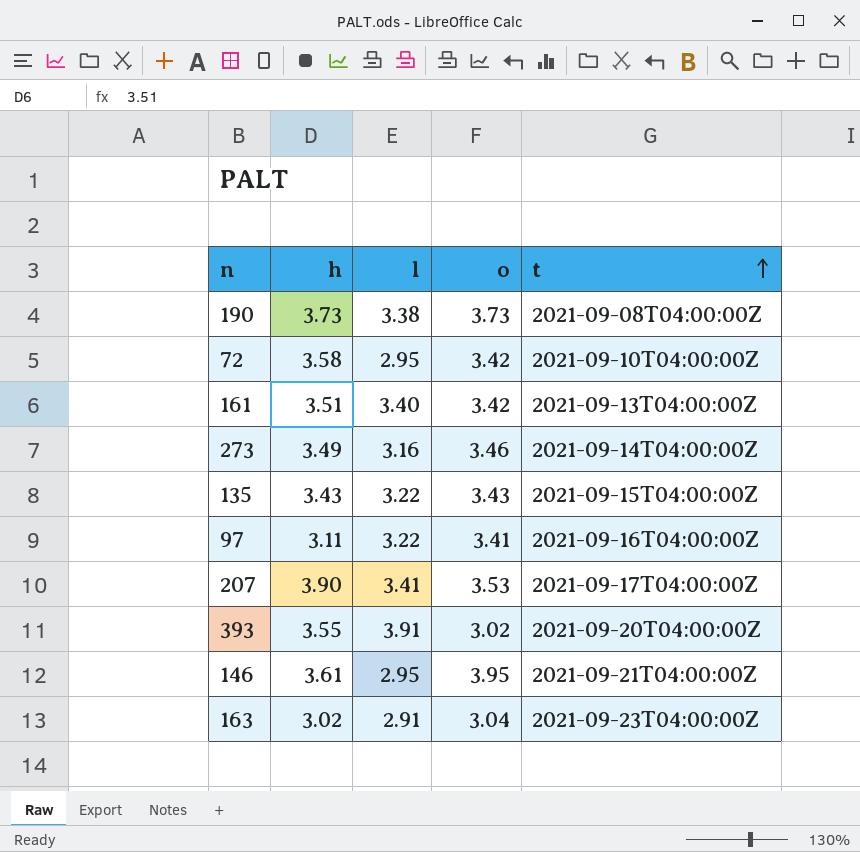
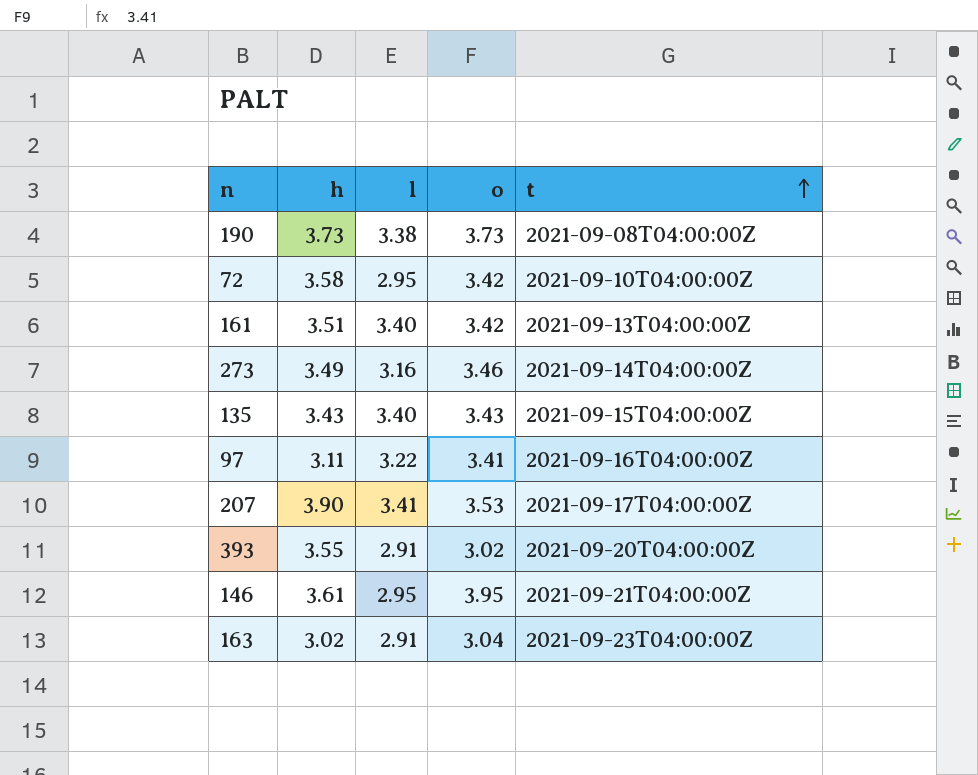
135 | l: 3.22 -> 3.40
393 | l: 3.91 -> 2.91

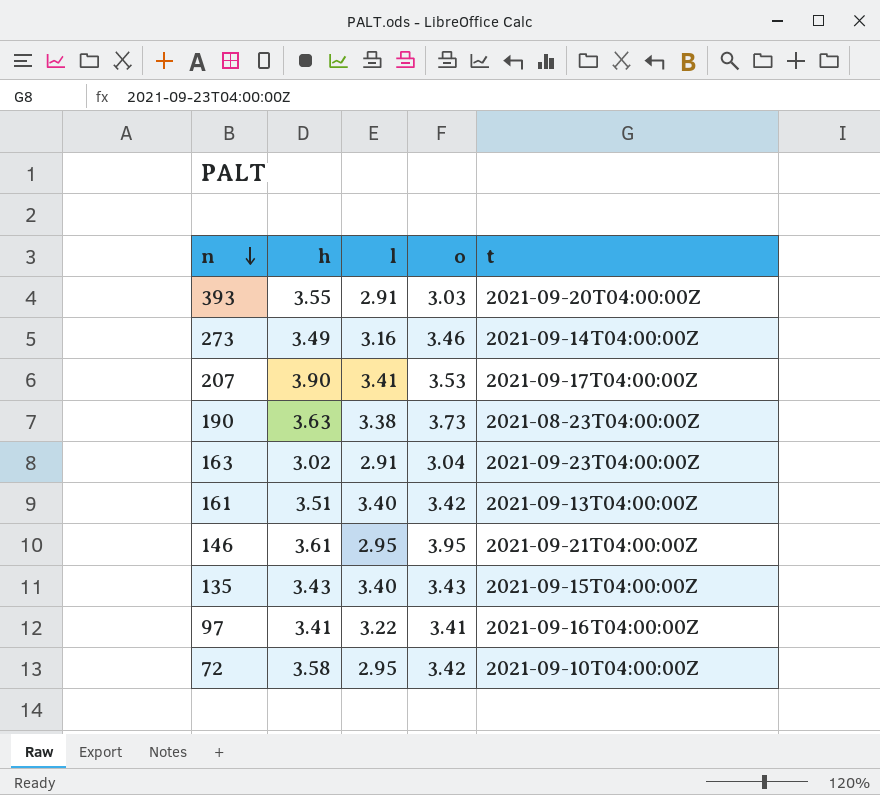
row order: t ascending -> n descending
393 | o: 3.02 -> 3.03
190 | h: 3.73 -> 3.63
190 | t: 2021-09-08T04:00:00Z -> 2021-08-23T04:00:00Z
97 | h: 3.11 -> 3.41

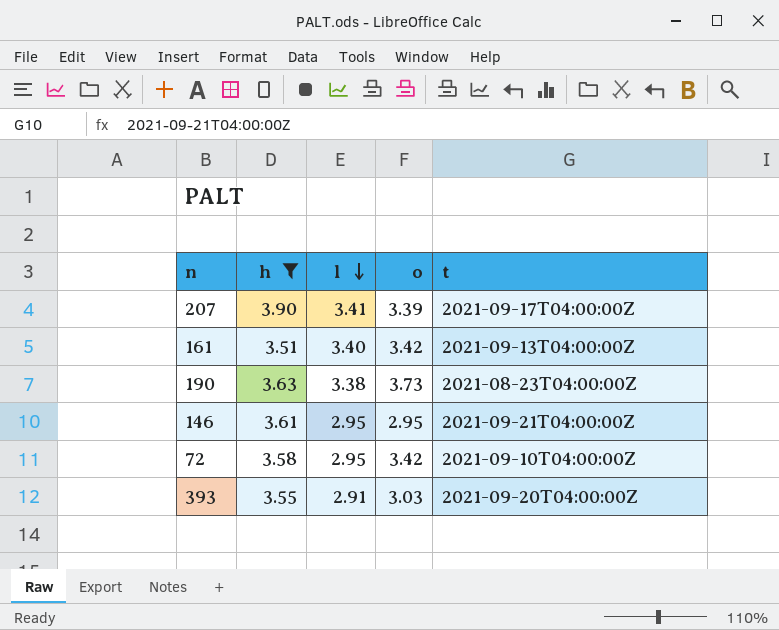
filter: none -> h >= 3.51
row order: n descending -> l descending
207 | o: 3.53 -> 3.39
146 | o: 3.95 -> 2.95

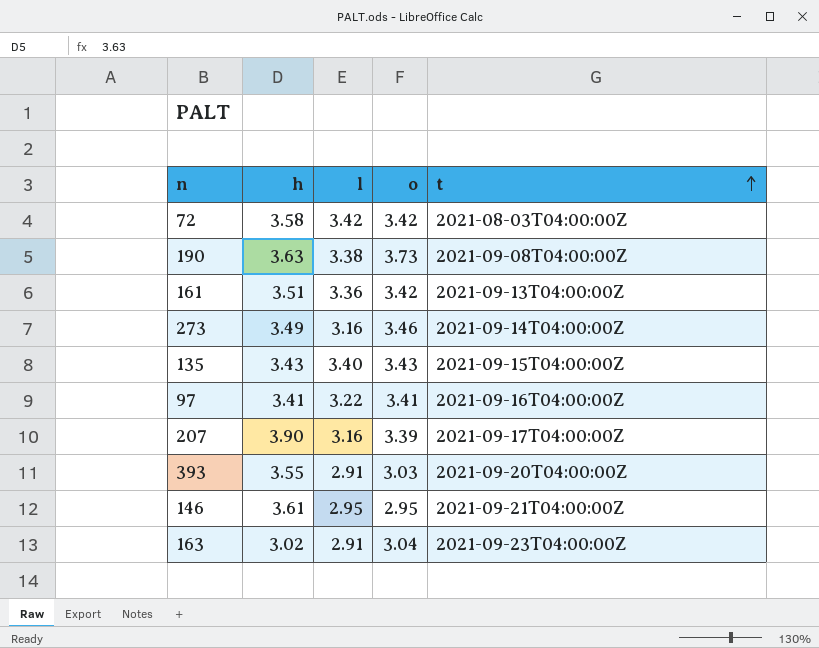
filter: h >= 3.51 -> none
row order: l descending -> t ascending
72 | l: 2.95 -> 3.42
72 | t: 2021-09-10T04:00:00Z -> 2021-08-03T04:00:00Z
190 | t: 2021-08-23T04:00:00Z -> 2021-09-08T04:00:00Z
161 | l: 3.40 -> 3.36
207 | l: 3.41 -> 3.16

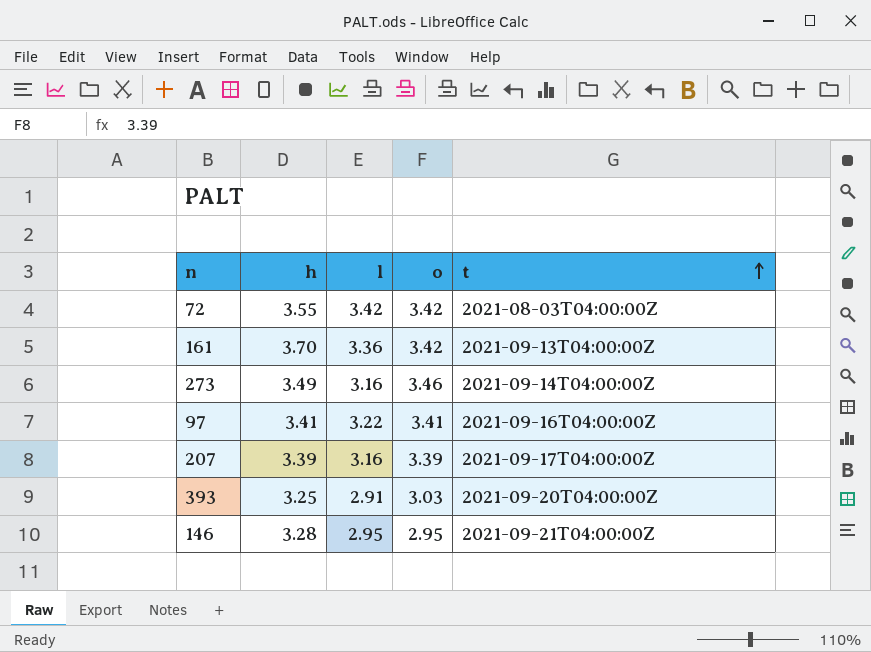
row 190: 3.63 | 3.38 | 3.73 | 2021-09-08T04:00:00Z -> none
row 135: 3.43 | 3.40 | 3.43 | 2021-09-15T04:00:00Z -> none
row 163: 3.02 | 2.91 | 3.04 | 2021-09-23T04:00:00Z -> none
72 | h: 3.58 -> 3.55
161 | h: 3.51 -> 3.70
207 | h: 3.90 -> 3.39
393 | h: 3.55 -> 3.25
146 | h: 3.61 -> 3.28

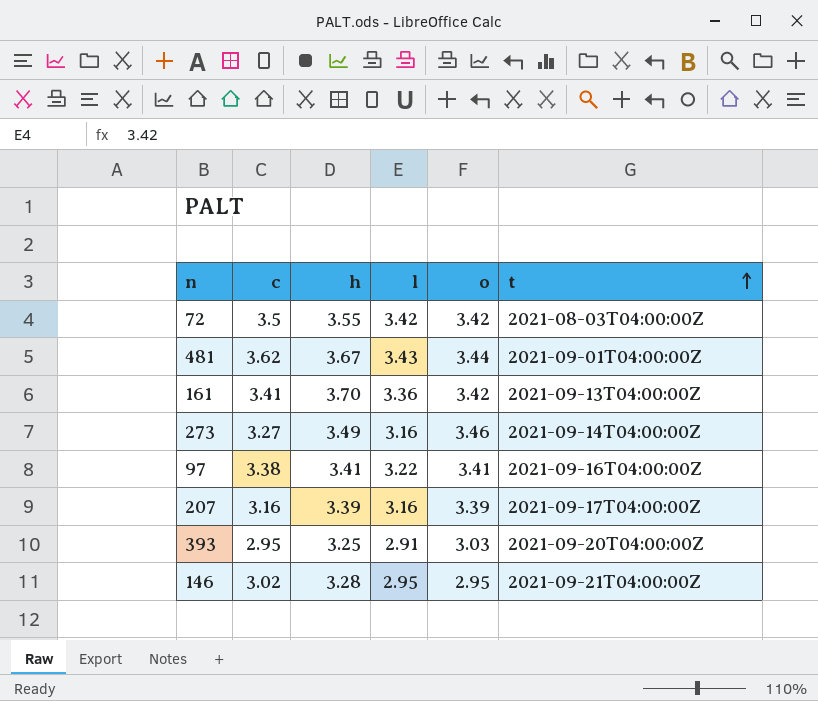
column c | position: none -> 2
row 481: none -> 3.62 | 3.67 | 3.43 | 3.44 | 2021-09-01T04:00:00Z

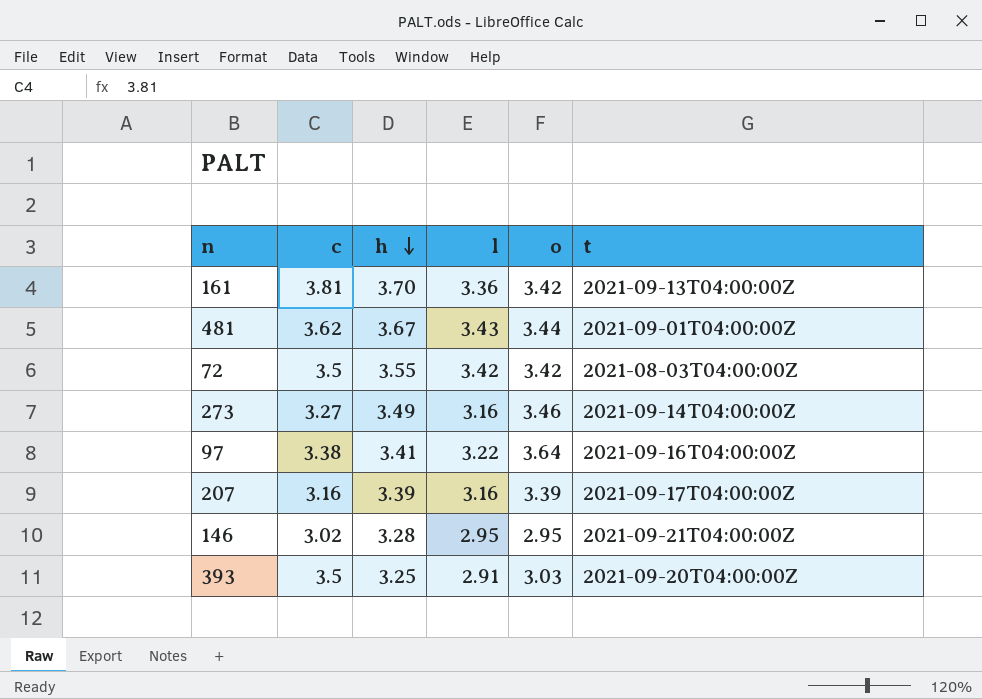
row order: t ascending -> h descending
161 | c: 3.41 -> 3.81
97 | o: 3.41 -> 3.64
393 | c: 2.95 -> 3.5

